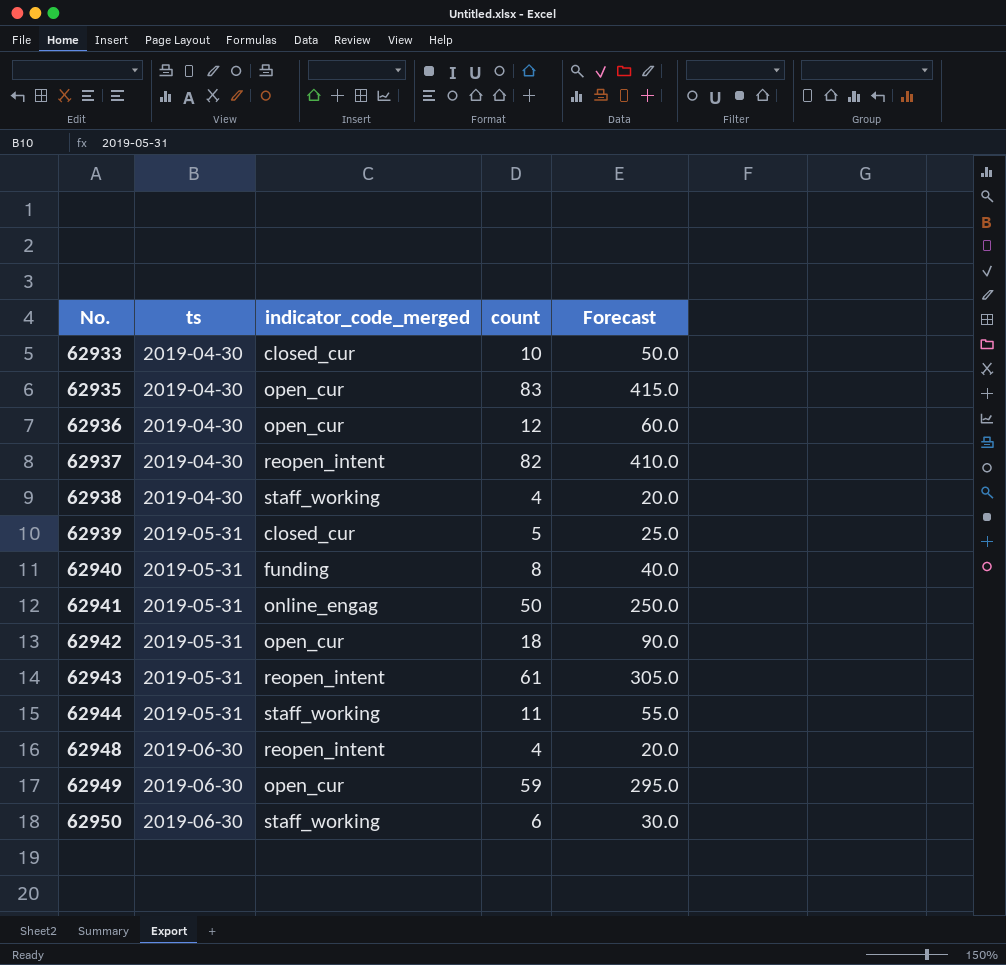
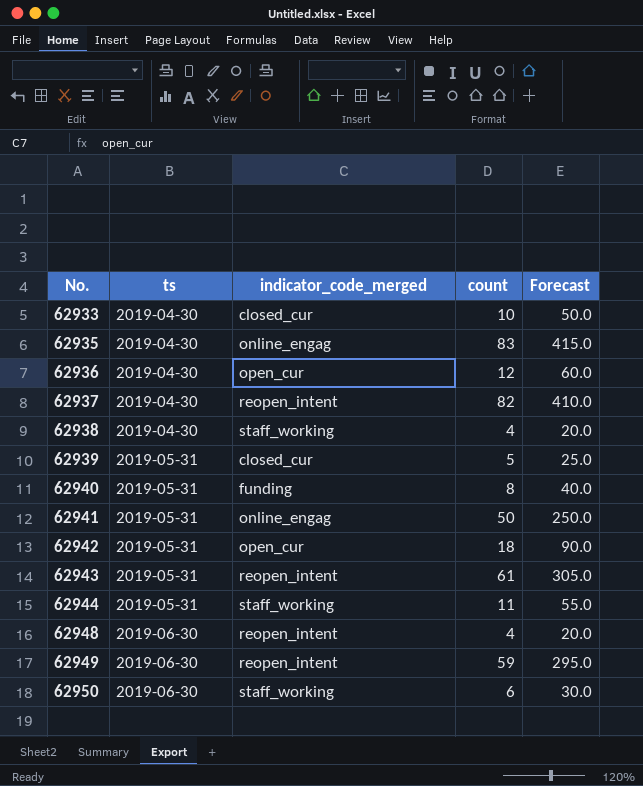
62935 | indicator_code_merged: open_cur -> online_engag
62949 | indicator_code_merged: open_cur -> reopen_intent

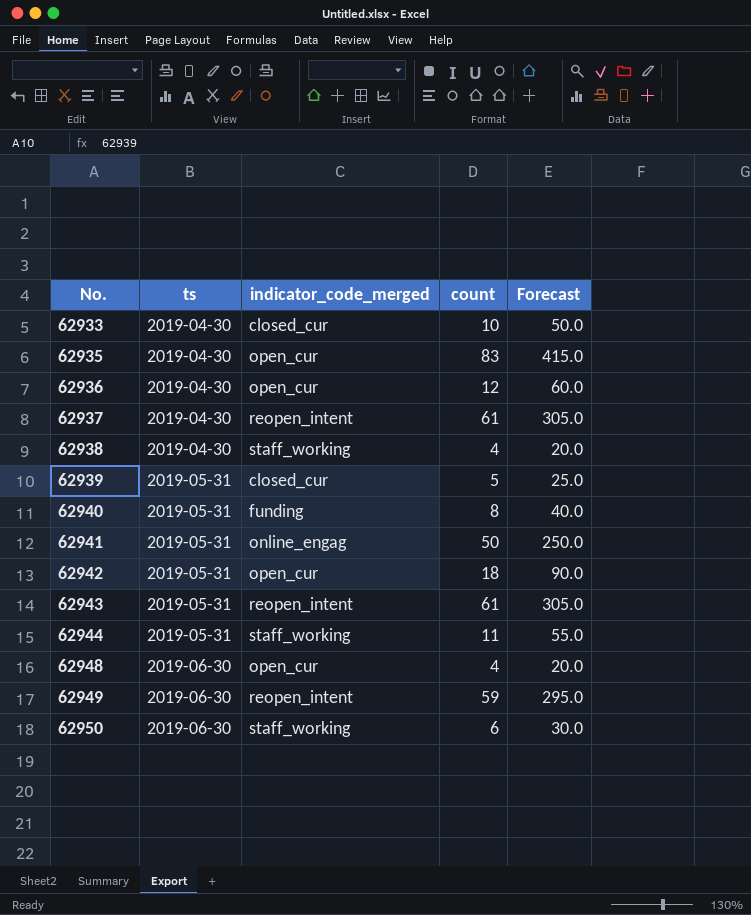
62935 | indicator_code_merged: online_engag -> open_cur
62937 | count: 82 -> 61
62937 | Forecast: 410.0 -> 305.0
62948 | indicator_code_merged: reopen_intent -> open_cur

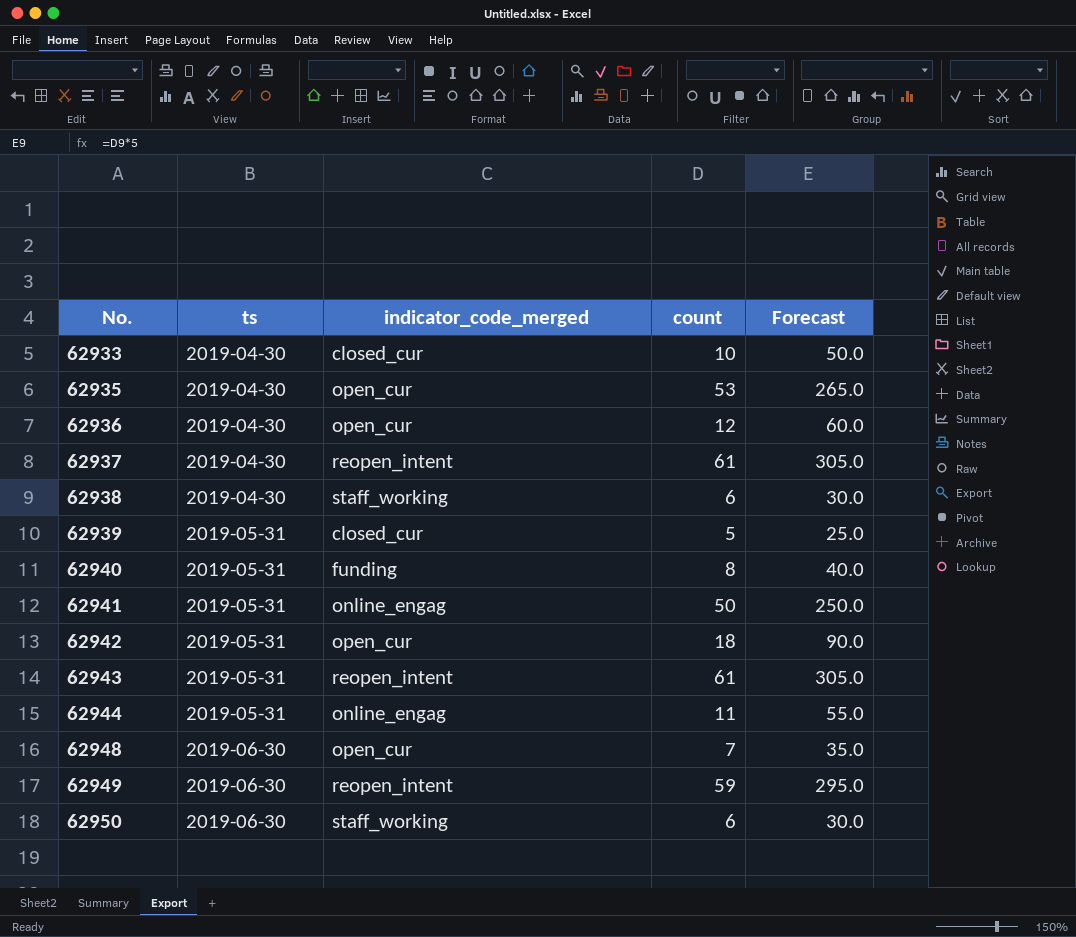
62935 | count: 83 -> 53
62935 | Forecast: 415.0 -> 265.0
62938 | count: 4 -> 6
62938 | Forecast: 20.0 -> 30.0
62944 | indicator_code_merged: staff_working -> online_engag
62948 | count: 4 -> 7
62948 | Forecast: 20.0 -> 35.0

